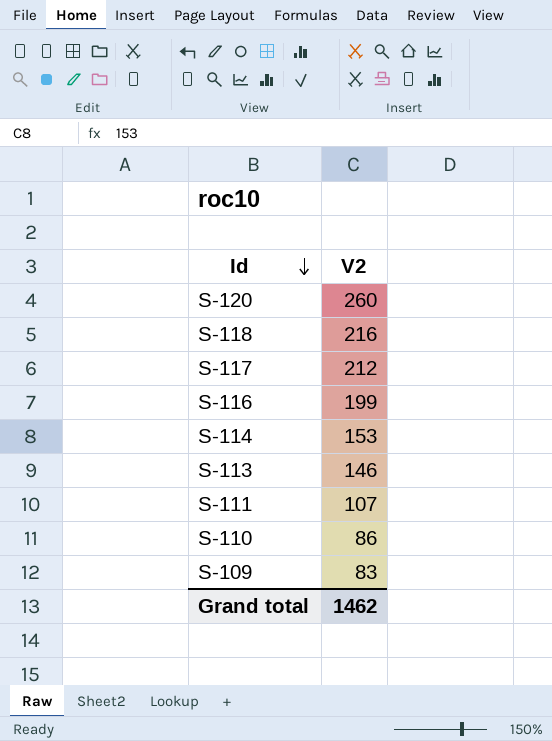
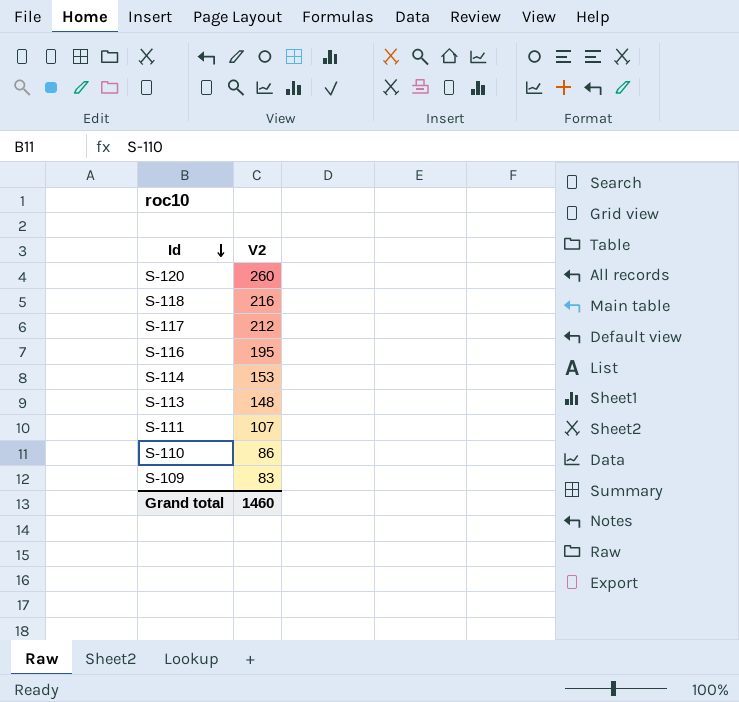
S-116 | V2: 199 -> 195
S-113 | V2: 146 -> 148
Grand total | V2: 1462 -> 1460

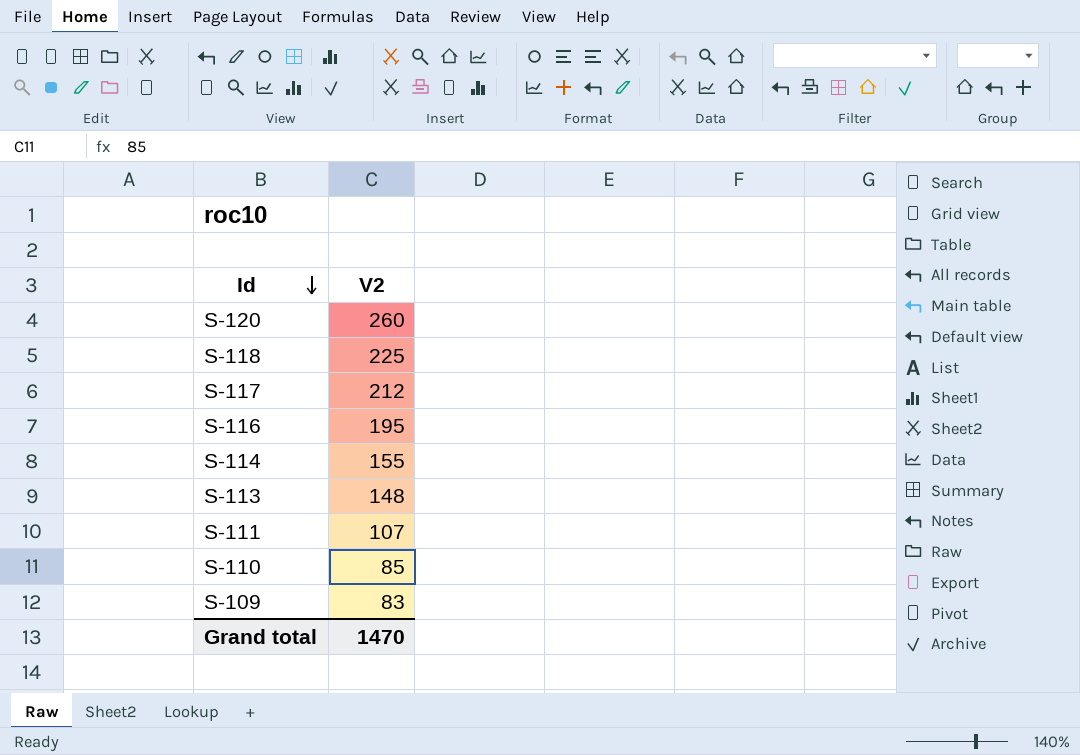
S-118 | V2: 216 -> 225
S-114 | V2: 153 -> 155
S-110 | V2: 86 -> 85
Grand total | V2: 1460 -> 1470

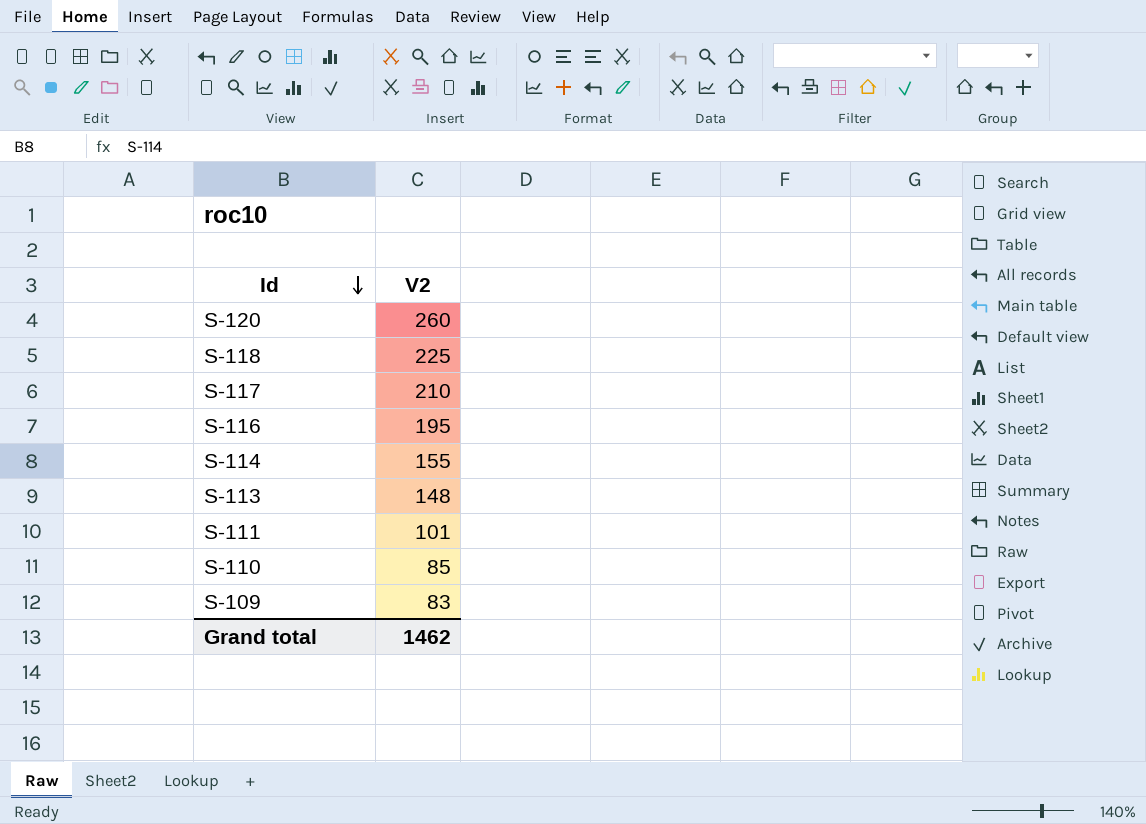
S-117 | V2: 212 -> 210
S-111 | V2: 107 -> 101
Grand total | V2: 1470 -> 1462

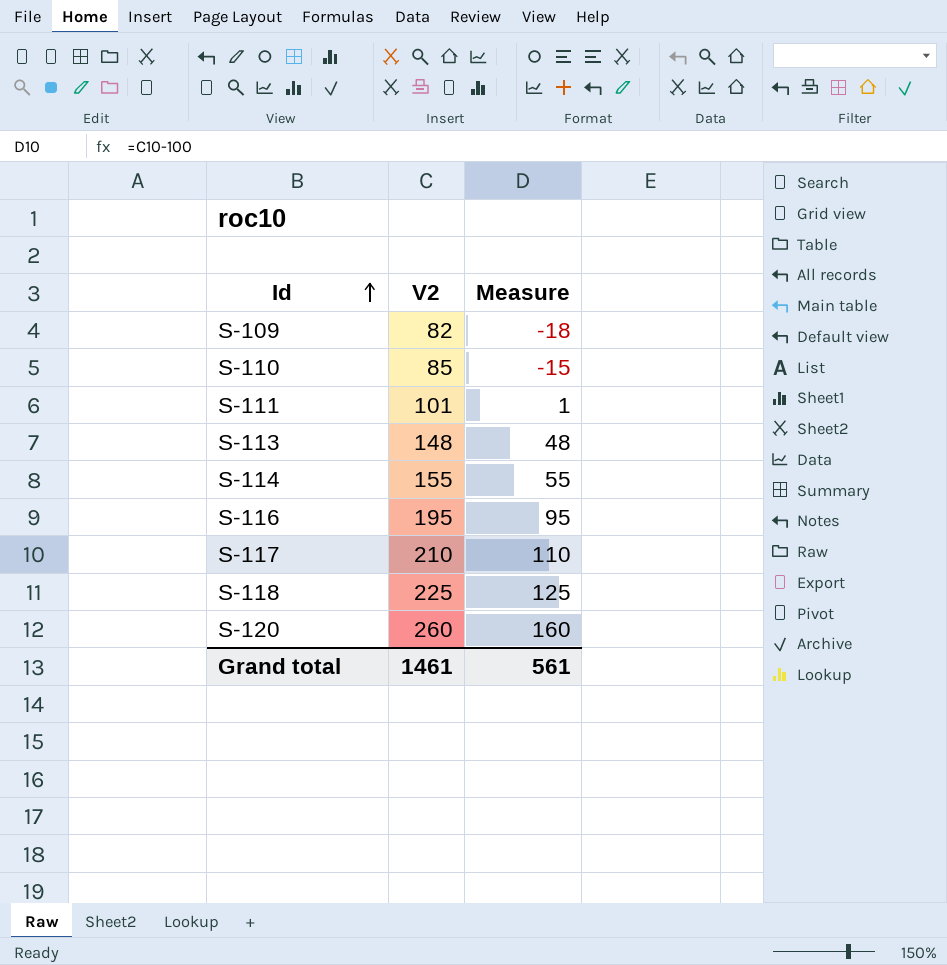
row order: Id descending -> Id ascending
column Measure | formula: none -> [V2] - 100
S-109 | V2: 83 -> 82
Grand total | V2: 1462 -> 1461

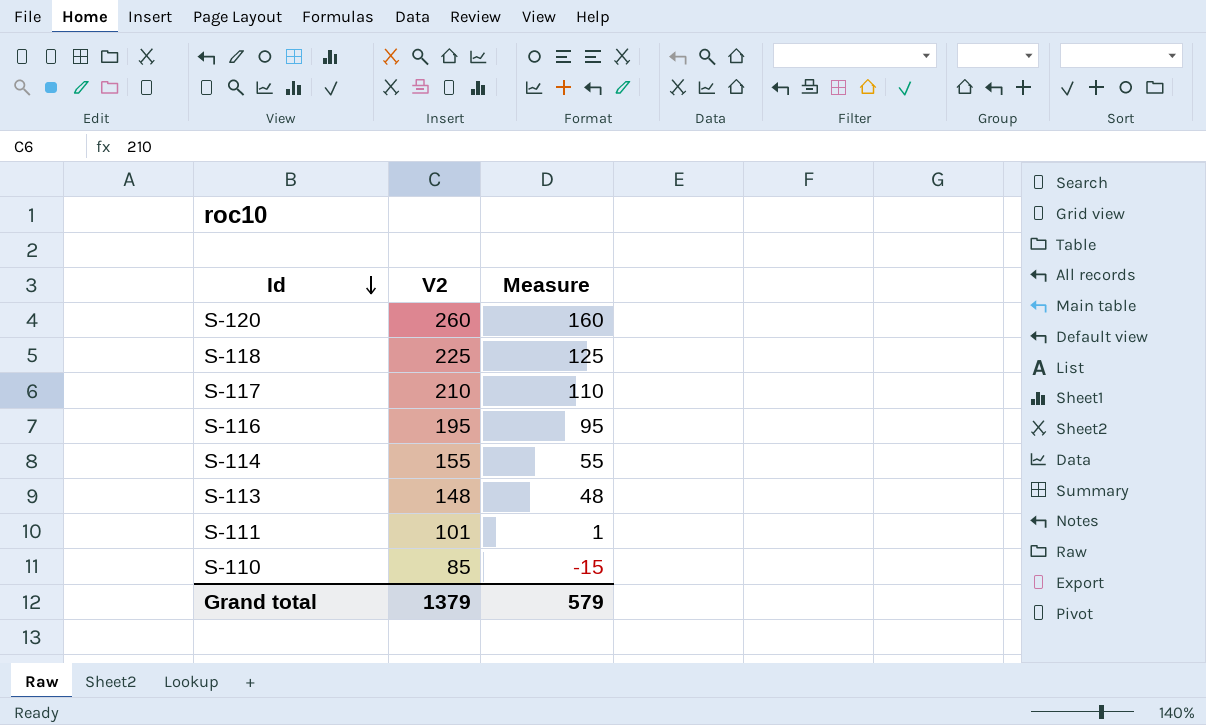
row order: Id ascending -> Id descending
row S-109: 82 | -18 -> none
Grand total | V2: 1461 -> 1379
Grand total | Measure: 561 -> 579

